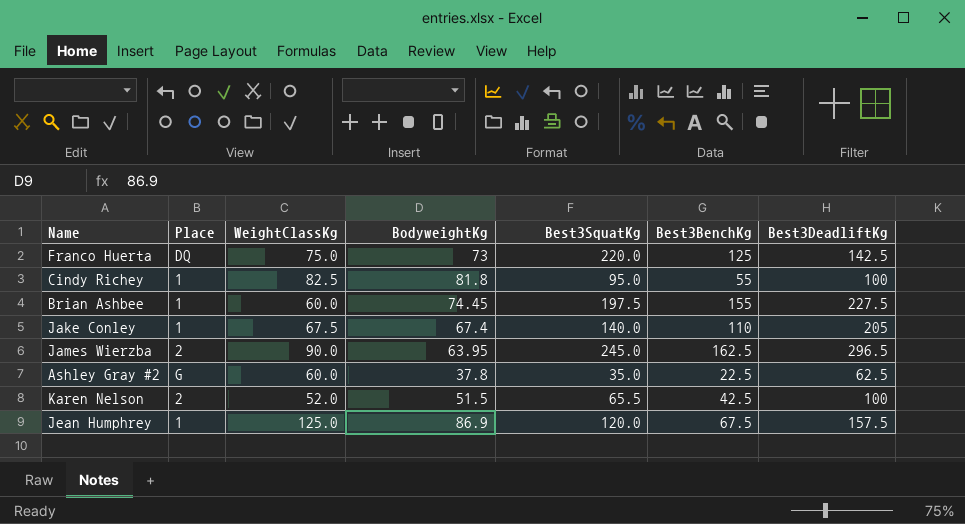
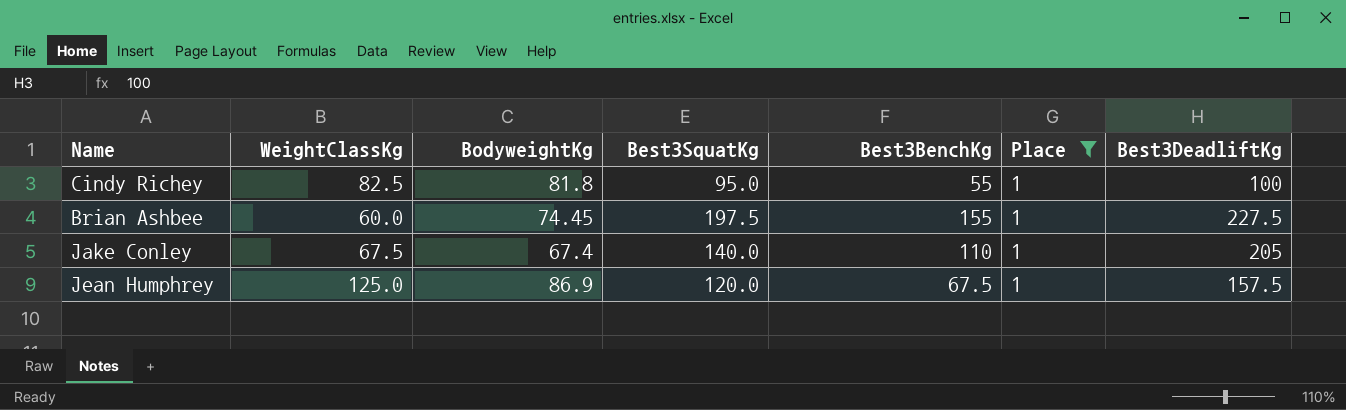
filter: none -> Place = 1
column Place | position: 2 -> 6

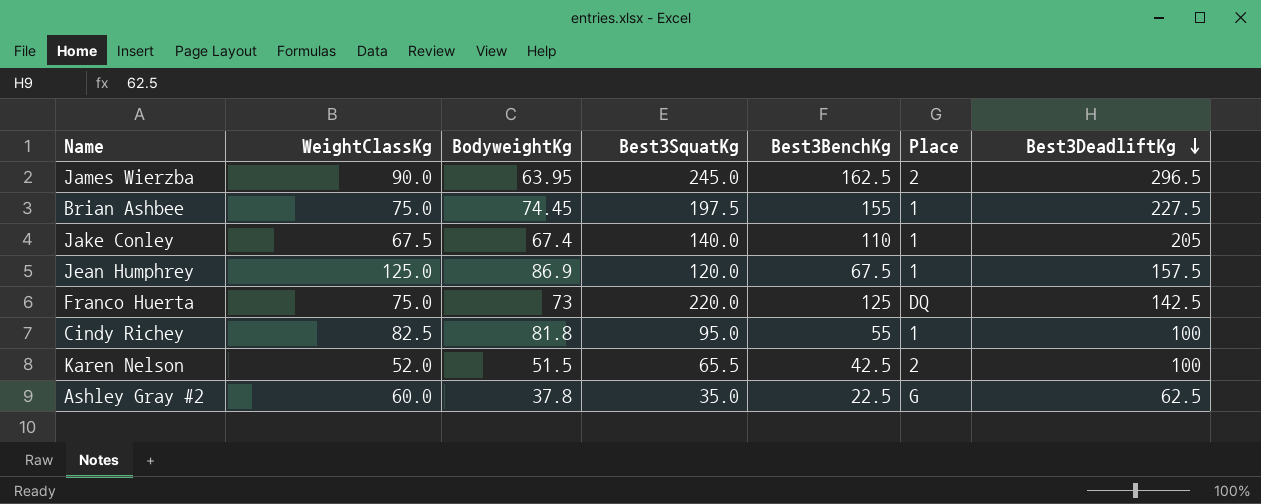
filter: Place = 1 -> none
row order: none -> Best3DeadliftKg descending
Brian Ashbee | WeightClassKg: 60.0 -> 75.0

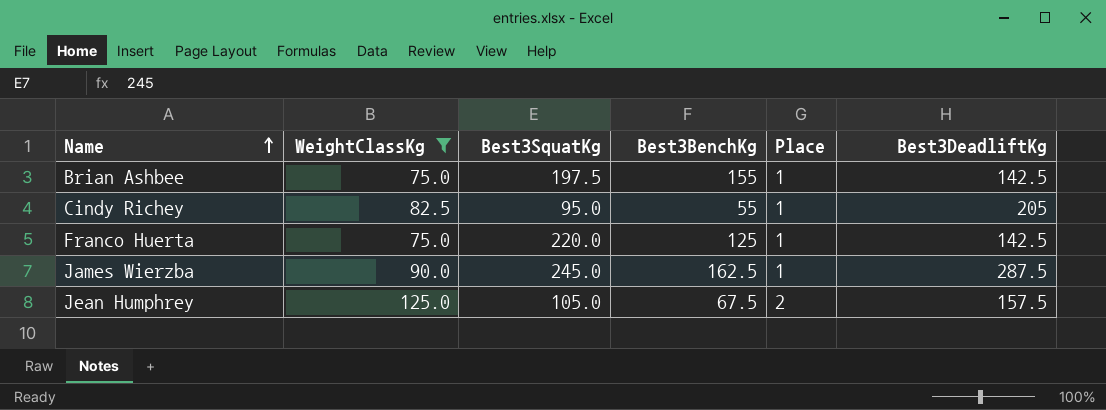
filter: none -> WeightClassKg >= 75.0
row order: Best3DeadliftKg descending -> Name ascending
column BodyweightKg | position: 3 -> none
Brian Ashbee | Best3DeadliftKg: 227.5 -> 142.5
Cindy Richey | Best3DeadliftKg: 100 -> 205
Franco Huerta | Place: DQ -> 1
James Wierzba | Place: 2 -> 1
James Wierzba | Best3DeadliftKg: 296.5 -> 287.5
Jean Humphrey | Best3SquatKg: 120.0 -> 105.0
Jean Humphrey | Place: 1 -> 2

